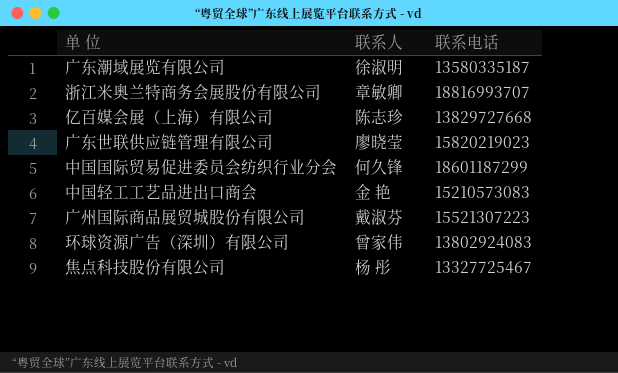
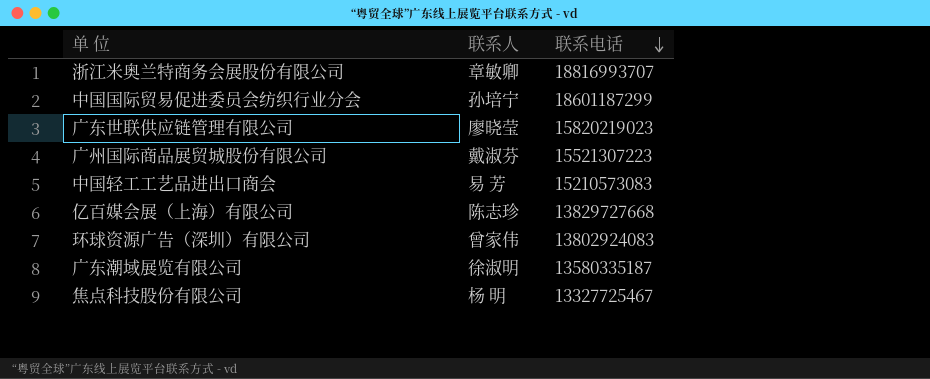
row order: none -> 联系电话 descending
中国国际贸易促进委员会纺织行业分会 | 联系人: 何久锋 -> 孙培宁
中国轻工工艺品进出口商会 | 联系人: 金 艳 -> 易 芳
焦点科技股份有限公司 | 联系人: 杨 彤 -> 杨 明

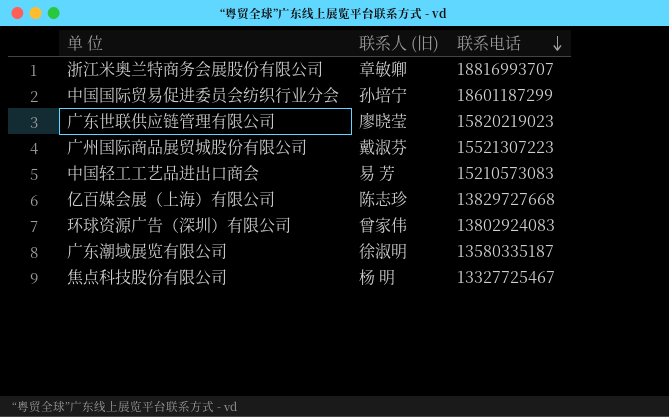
column name: 联系人 -> 联系人 (旧)

